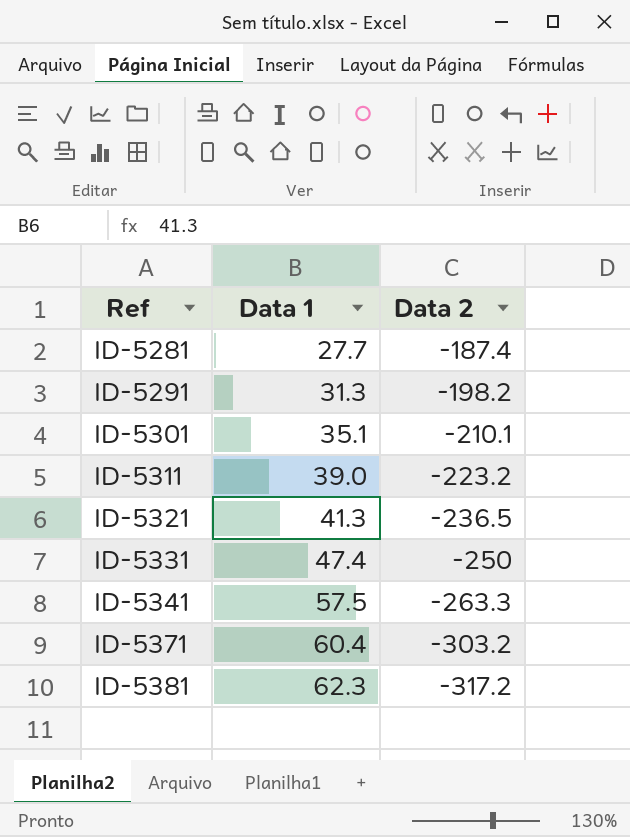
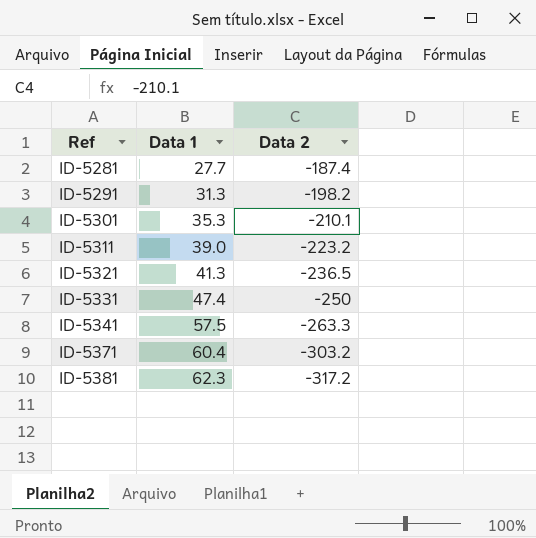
ID-5301 | Data 1: 35.1 -> 35.3

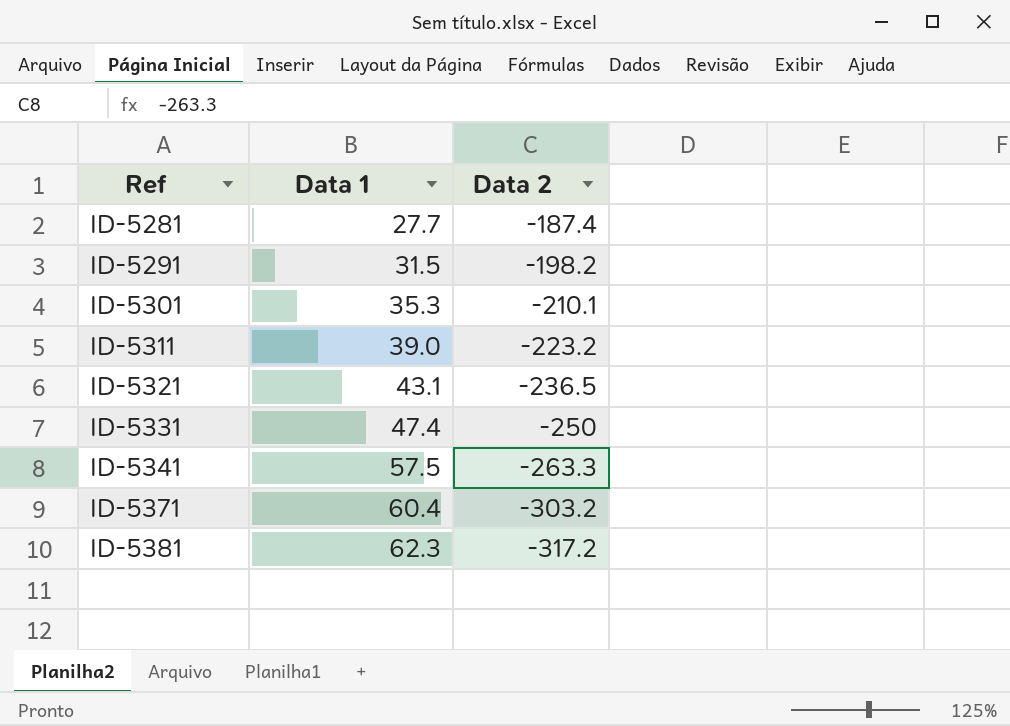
ID-5291 | Data 1: 31.3 -> 31.5
ID-5321 | Data 1: 41.3 -> 43.1

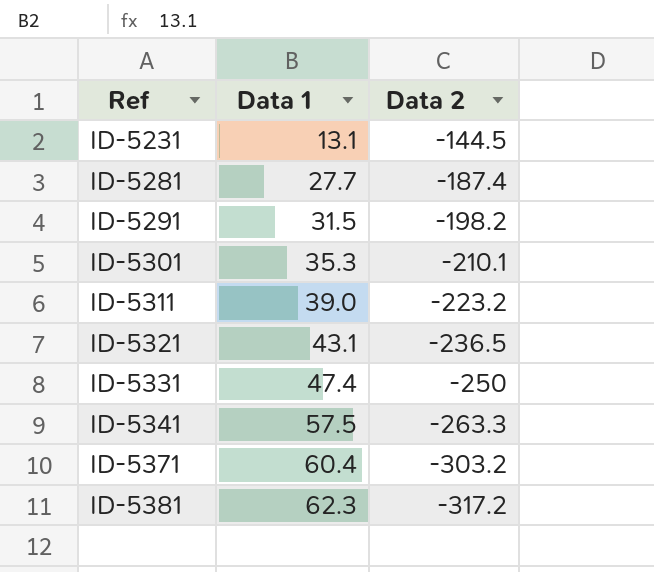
row ID-5231: none -> 13.1 | -144.5

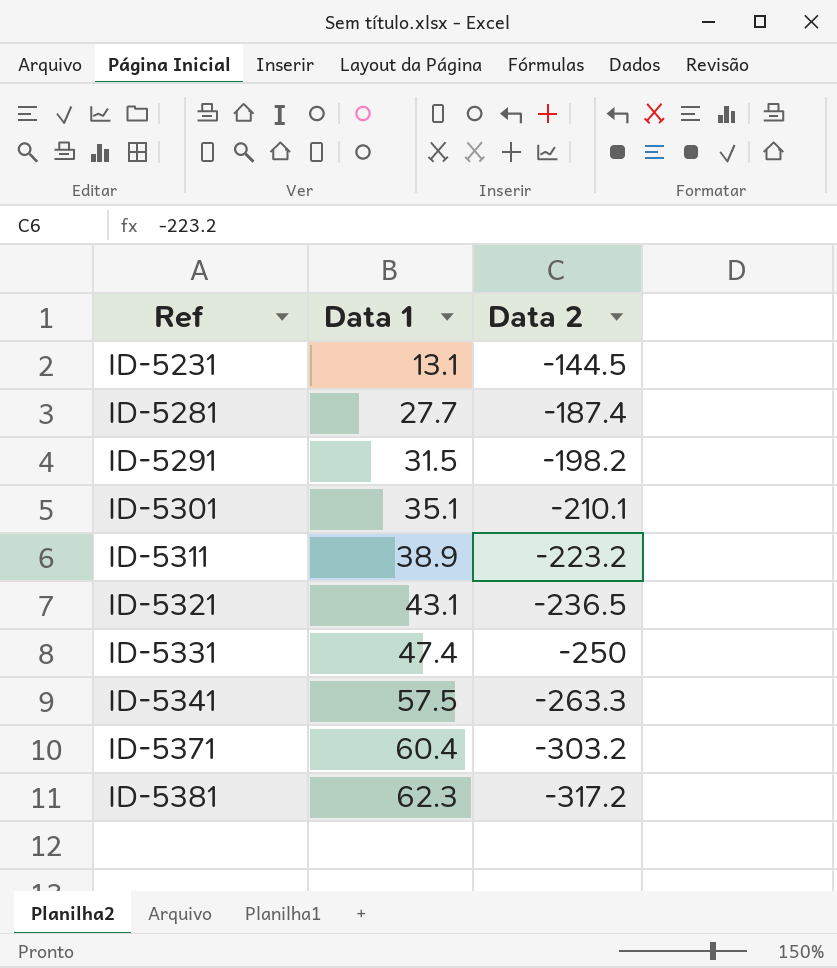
ID-5301 | Data 1: 35.3 -> 35.1
ID-5311 | Data 1: 39.0 -> 38.9

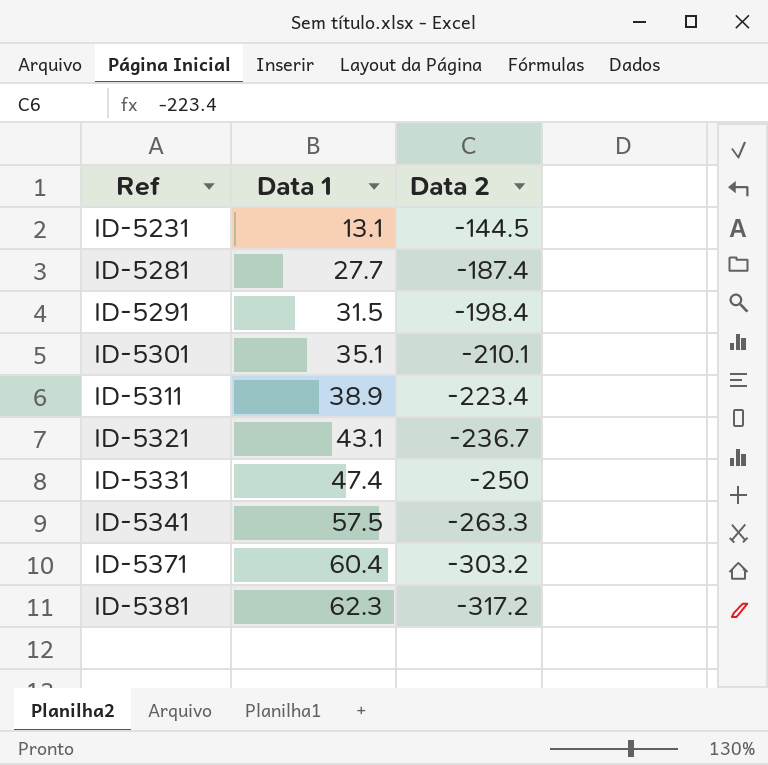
ID-5291 | Data 2: -198.2 -> -198.4
ID-5311 | Data 2: -223.2 -> -223.4
ID-5321 | Data 2: -236.5 -> -236.7

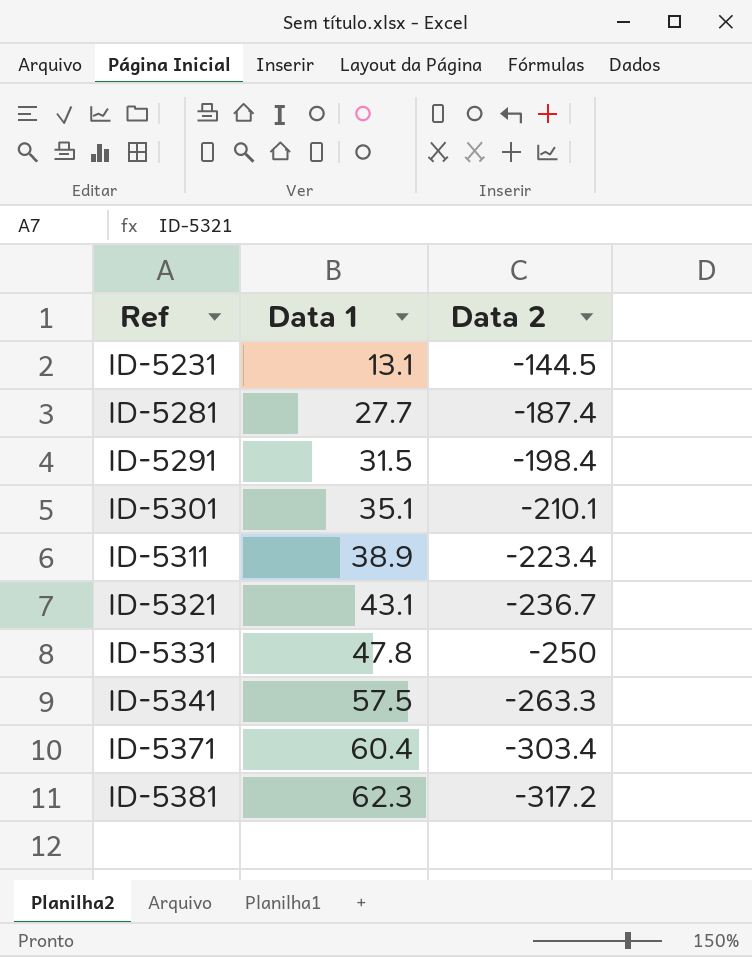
ID-5331 | Data 1: 47.4 -> 47.8
ID-5371 | Data 2: -303.2 -> -303.4

